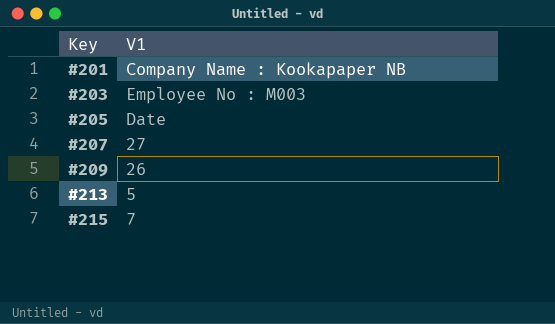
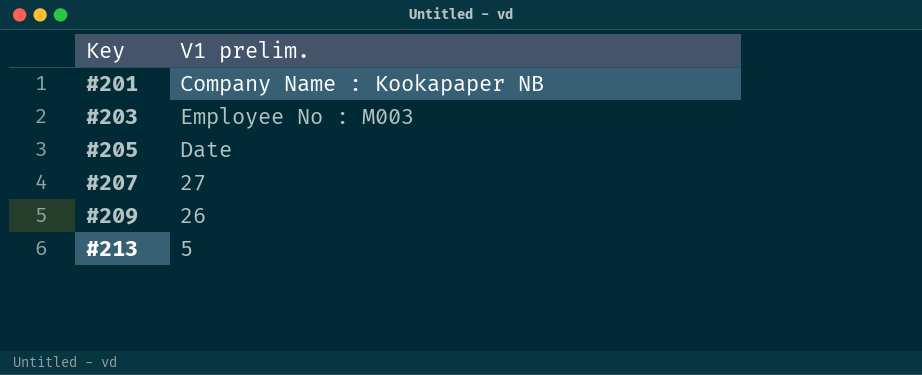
column name: V1 -> V1 prelim.
row #215: 7 -> none

